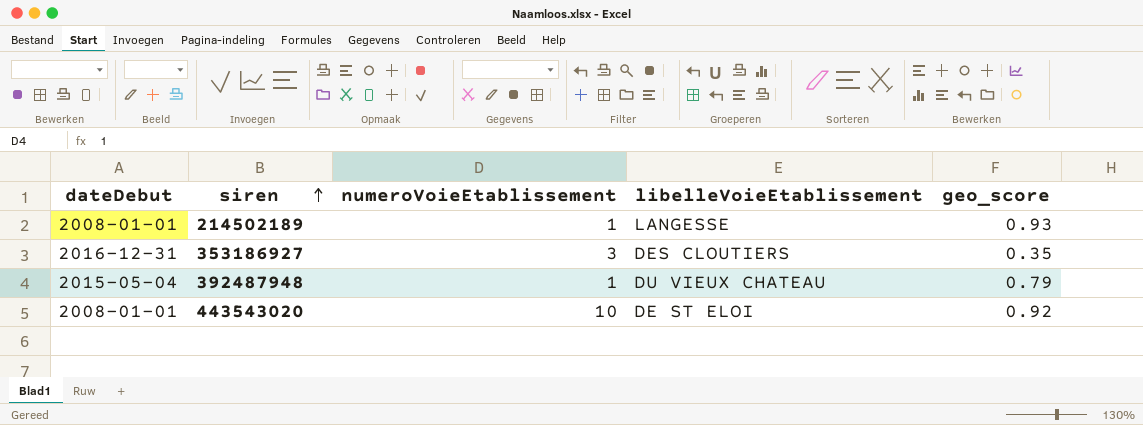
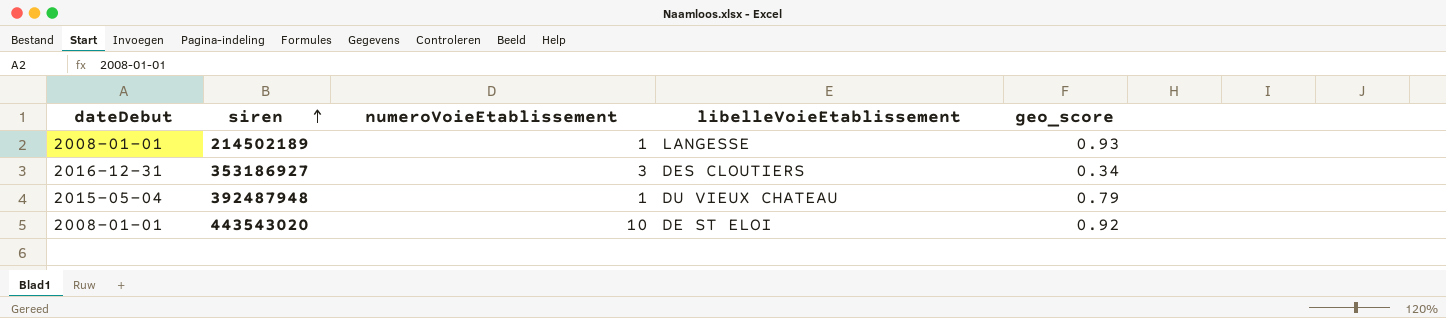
353186927 | geo_score: 0.35 -> 0.34

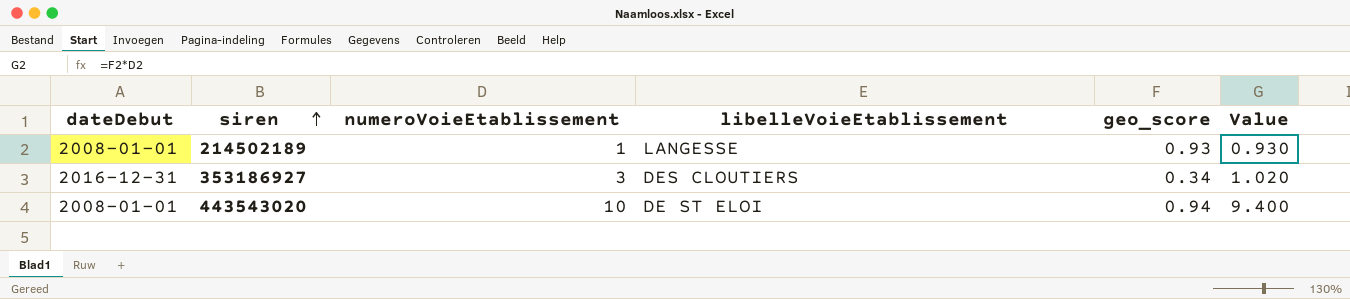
column Value | formula: none -> [numeroVoieEtablissement] * [geo_score]
row 392487948: 2015-05-04 | 1 | DU VIEUX CHATEAU | 0.79 -> none
443543020 | geo_score: 0.92 -> 0.94

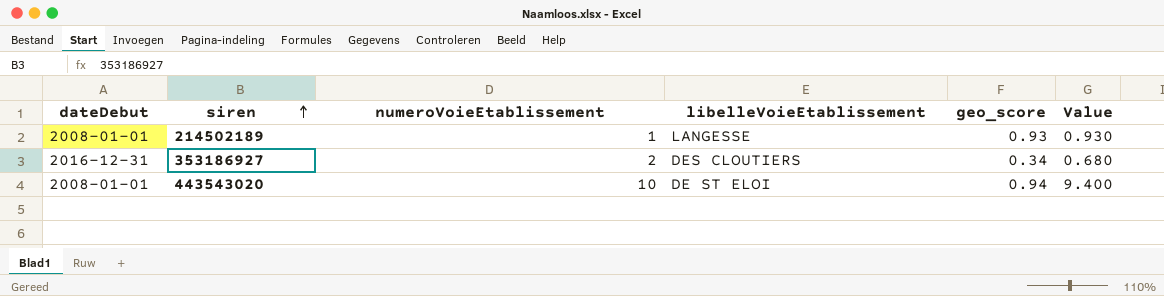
353186927 | numeroVoieEtablissement: 3 -> 2
353186927 | Value: 1.020 -> 0.680

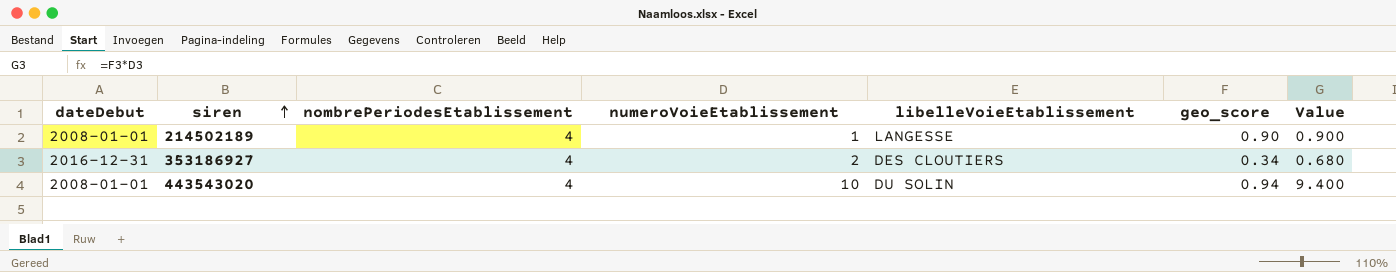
column nombrePeriodesEtablissement | position: none -> 3
214502189 | geo_score: 0.93 -> 0.90
214502189 | Value: 0.930 -> 0.900
443543020 | libelleVoieEtablissement: DE ST ELOI -> DU SOLIN

